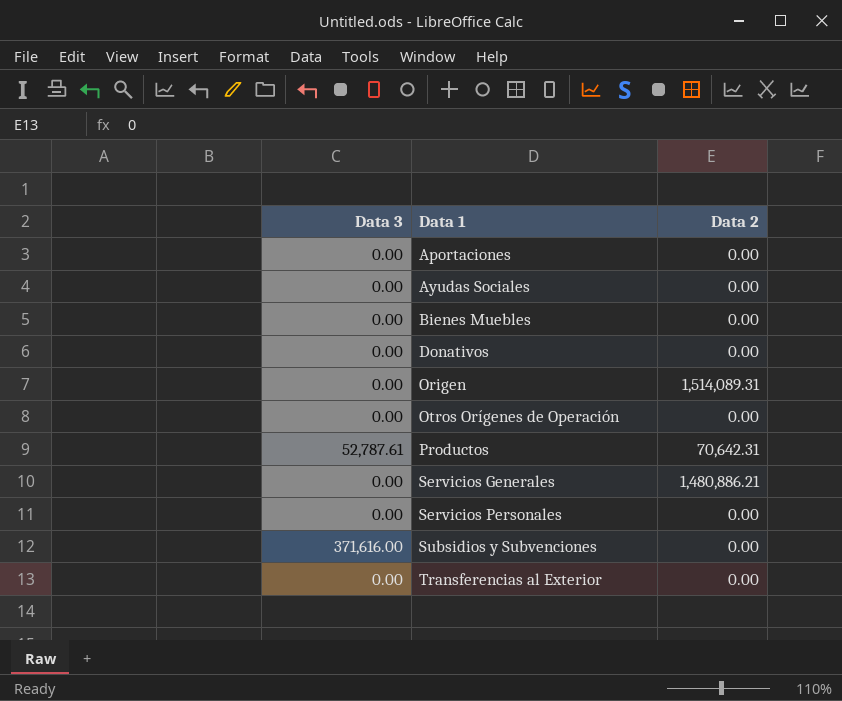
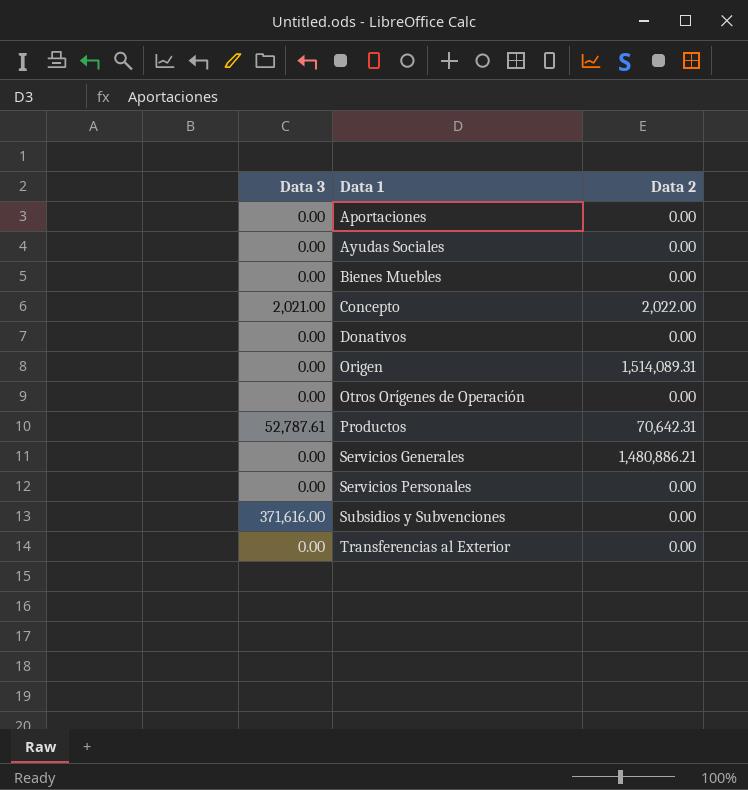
row Concepto: none -> 2,021.00 | 2,022.00

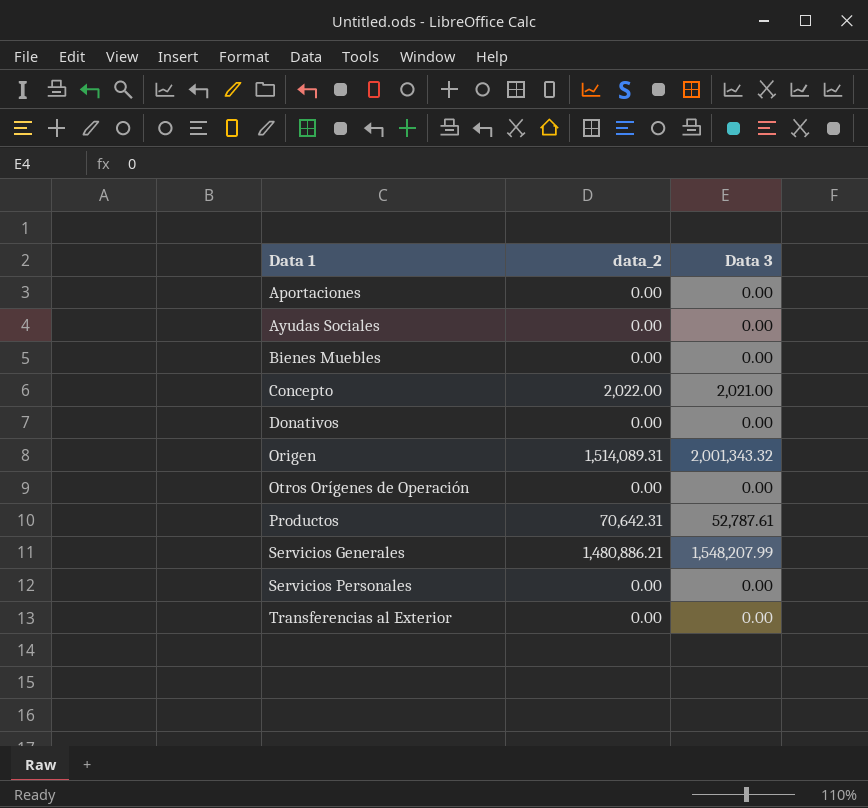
column name: Data 2 -> data_2
column Data 3 | position: 1 -> 3
row Subsidios y Subvenciones: 371,616.00 | 0.00 -> none
Origen | Data 3: 0.00 -> 2,001,343.32
Servicios Generales | Data 3: 0.00 -> 1,548,207.99

